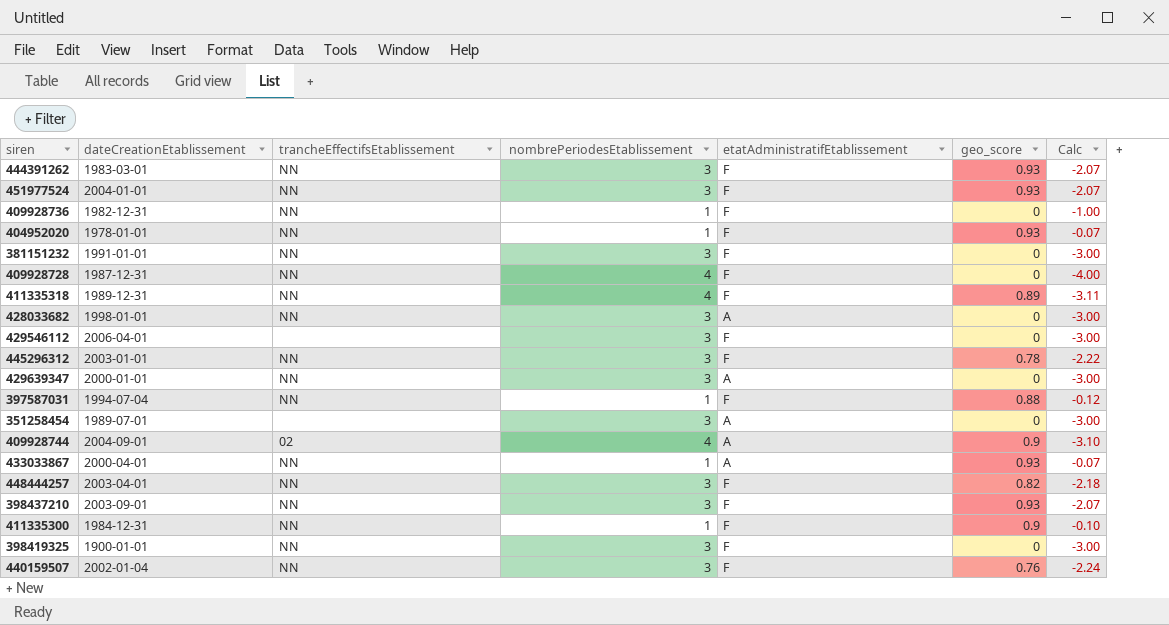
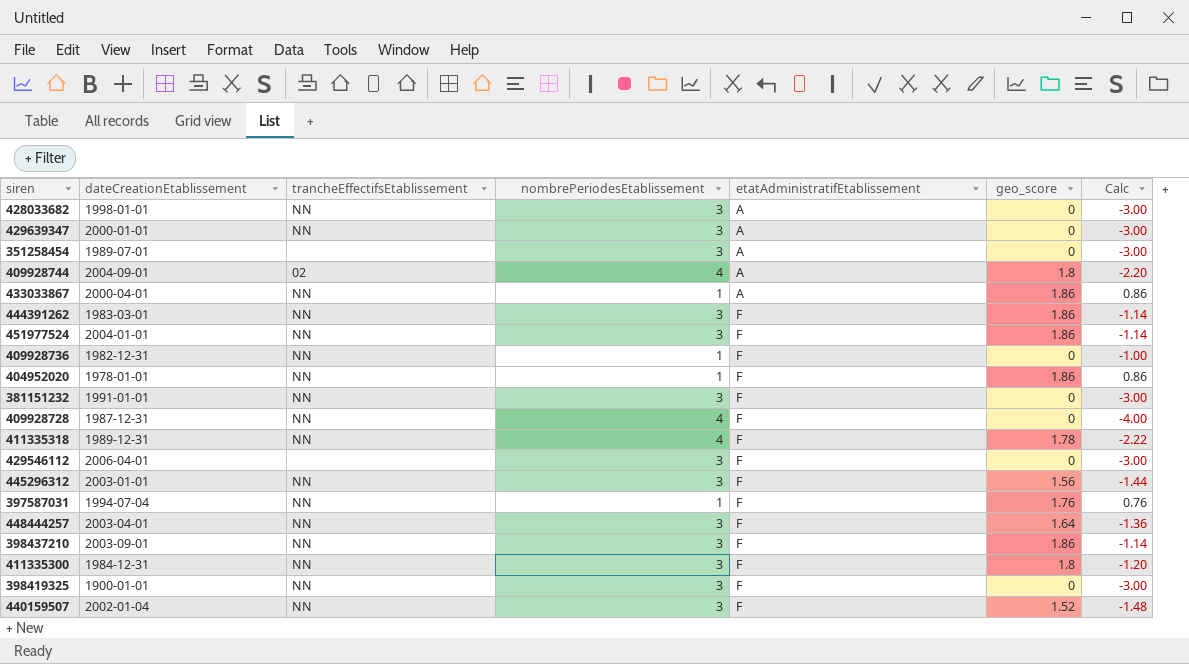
row order: none -> etatAdministratifEtablissement ascending
409928744 | geo_score: 0.9 -> 1.8
409928744 | Calc: -3.10 -> -2.20
433033867 | geo_score: 0.93 -> 1.86
433033867 | Calc: -0.07 -> 0.86
444391262 | geo_score: 0.93 -> 1.86
444391262 | Calc: -2.07 -> -1.14
451977524 | geo_score: 0.93 -> 1.86
451977524 | Calc: -2.07 -> -1.14
404952020 | geo_score: 0.93 -> 1.86
404952020 | Calc: -0.07 -> 0.86
411335318 | geo_score: 0.89 -> 1.78
411335318 | Calc: -3.11 -> -2.22
445296312 | geo_score: 0.78 -> 1.56
445296312 | Calc: -2.22 -> -1.44
397587031 | geo_score: 0.88 -> 1.76
397587031 | Calc: -0.12 -> 0.76
448444257 | geo_score: 0.82 -> 1.64
448444257 | Calc: -2.18 -> -1.36
398437210 | geo_score: 0.93 -> 1.86
398437210 | Calc: -2.07 -> -1.14
411335300 | nombrePeriodesEtablissement: 1 -> 3
411335300 | geo_score: 0.9 -> 1.8
411335300 | Calc: -0.10 -> -1.20
440159507 | geo_score: 0.76 -> 1.52
440159507 | Calc: -2.24 -> -1.48

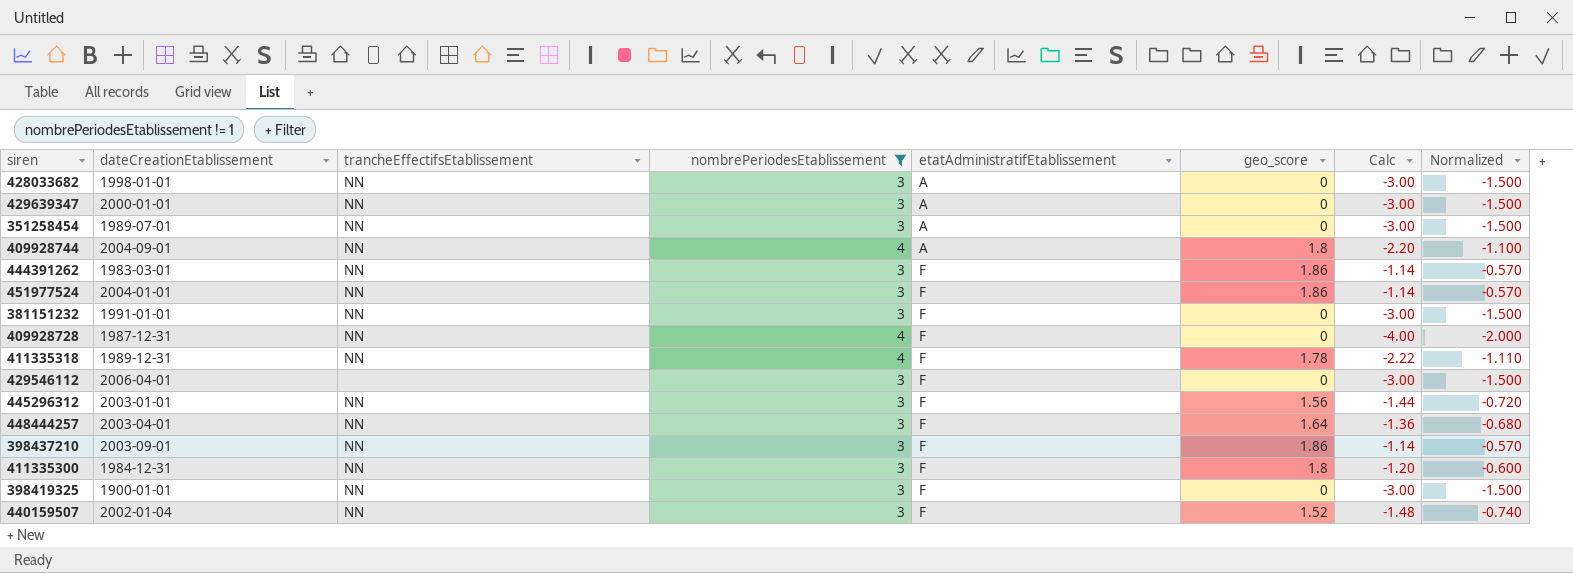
filter: none -> nombrePeriodesEtablissement != 1
column Normalized | formula: none -> [Calc] * 0.5
351258454 | trancheEffectifsEtablissement: none -> NN
409928744 | trancheEffectifsEtablissement: 02 -> NN

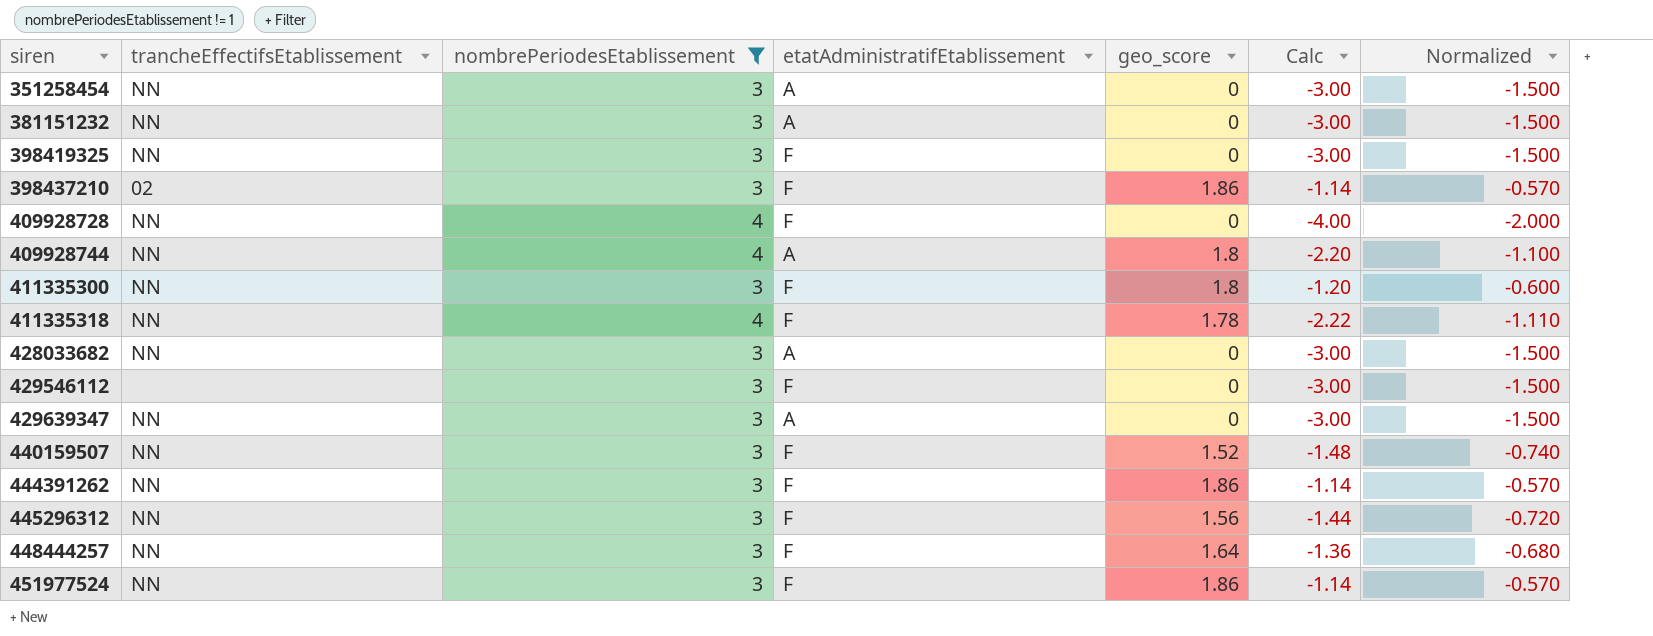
row order: etatAdministratifEtablissement ascending -> siren ascending
column dateCreationEtablissement | position: 2 -> none
381151232 | etatAdministratifEtablissement: F -> A
398437210 | trancheEffectifsEtablissement: NN -> 02

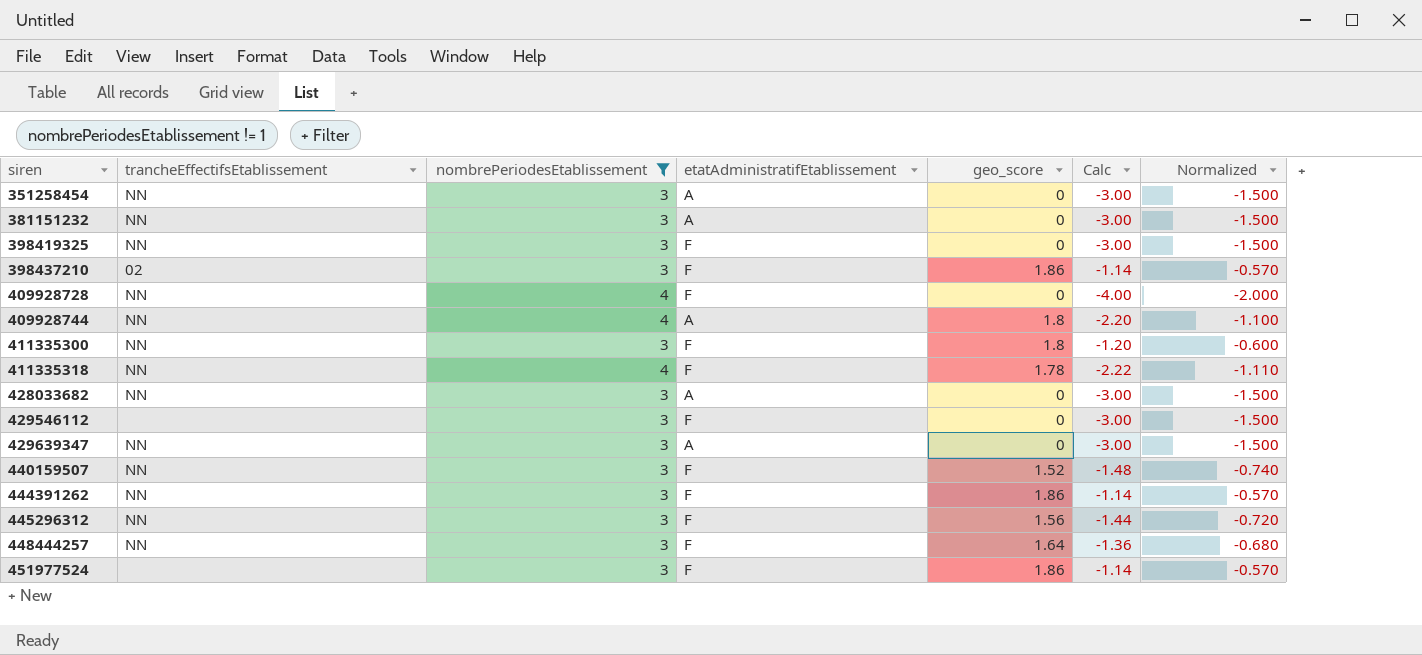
451977524 | trancheEffectifsEtablissement: NN -> none

